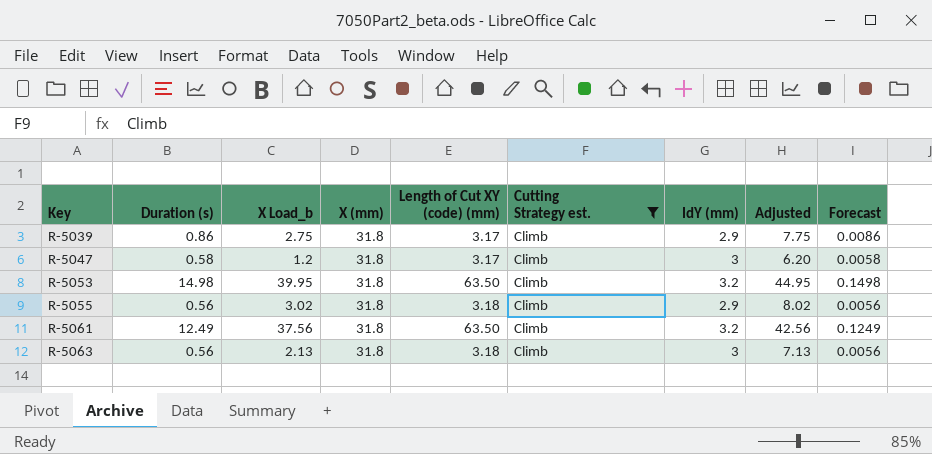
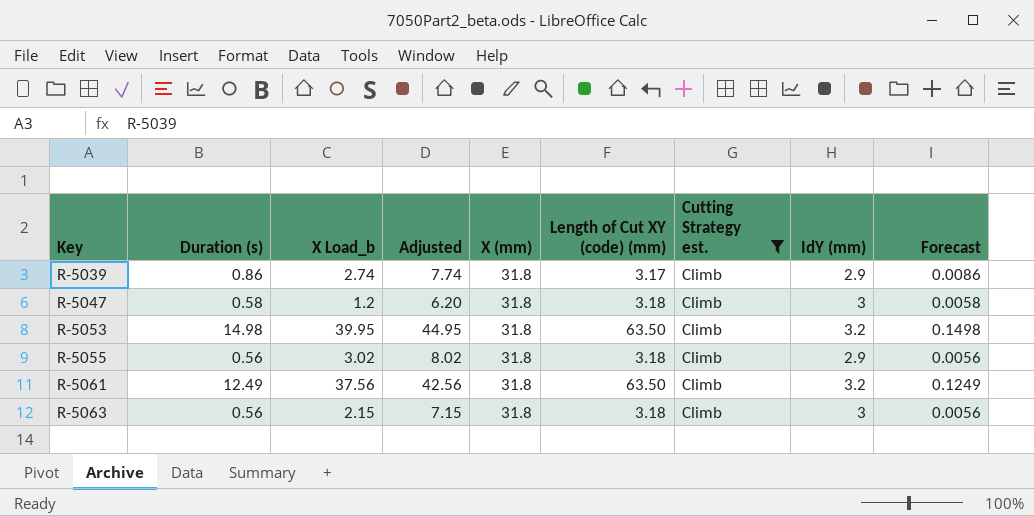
column Adjusted | position: 8 -> 4
R-5039 | X Load_b: 2.75 -> 2.74
R-5039 | Adjusted: 7.75 -> 7.74
R-5047 | Length of Cut XY (code) (mm): 3.17 -> 3.18
R-5063 | X Load_b: 2.13 -> 2.15
R-5063 | Adjusted: 7.13 -> 7.15

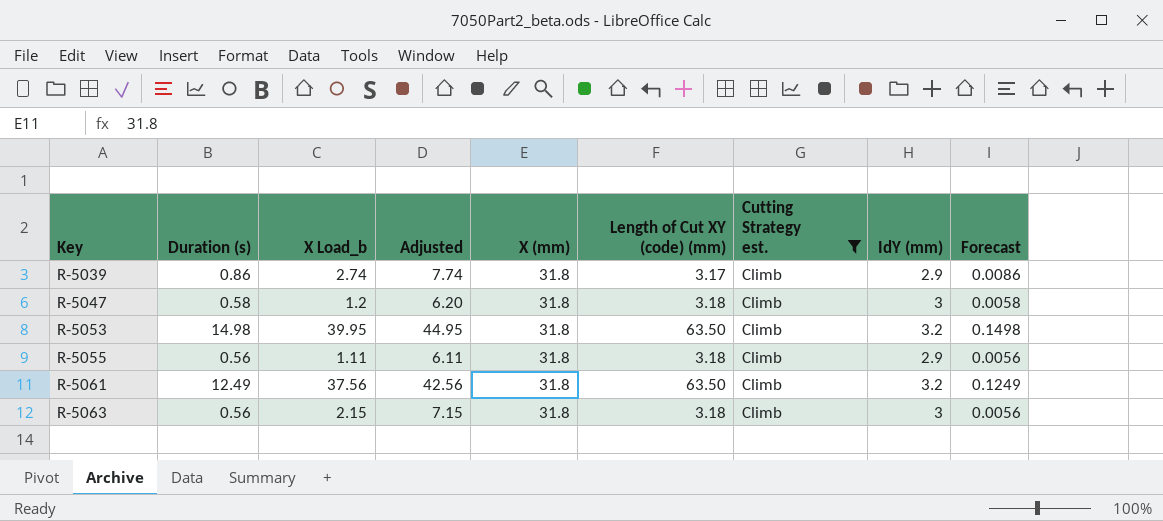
R-5055 | X Load_b: 3.02 -> 1.11
R-5055 | Adjusted: 8.02 -> 6.11

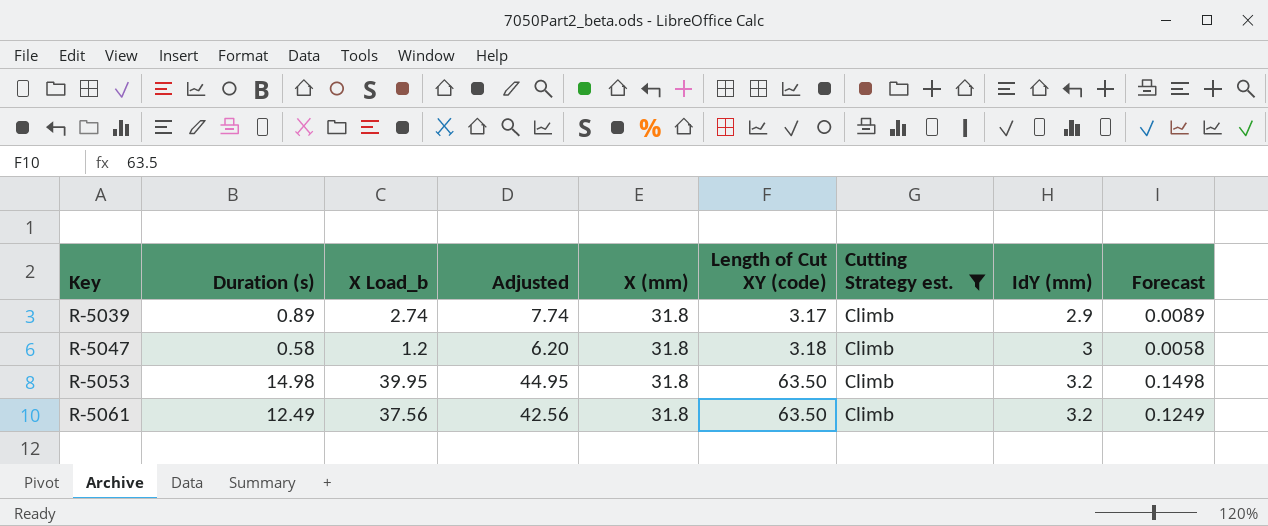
column name: Length of Cut XY (code) (mm) -> Length of Cut XY (code)
row R-5055: 0.56 | 1.11 | 6.11 | 31.8 | 3.18 | Climb | 2.9 | 0.0056 -> none
row R-5063: 0.56 | 2.15 | 7.15 | 31.8 | 3.18 | Climb | 3 | 0.0056 -> none
R-5039 | Duration (s): 0.86 -> 0.89
R-5039 | Forecast: 0.0086 -> 0.0089

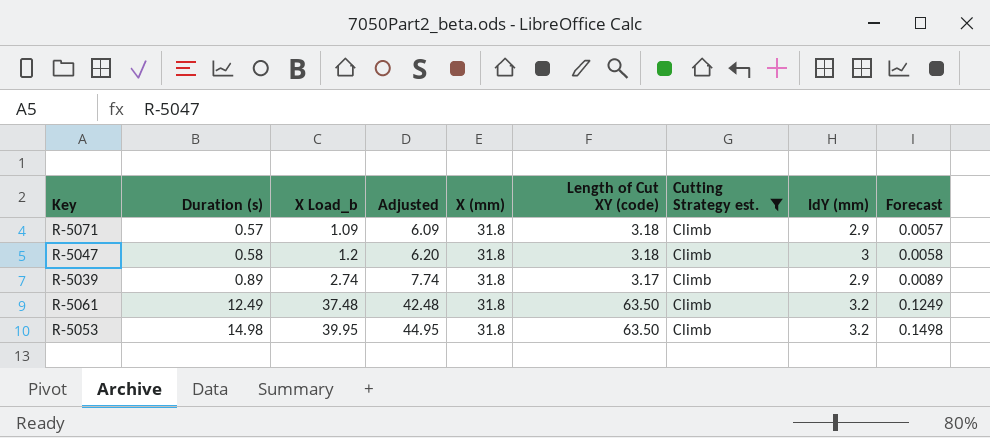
row order: Key ascending -> Duration (s) ascending
row R-5071: none -> 0.57 | 1.09 | 6.09 | 31.8 | 3.18 | Climb | 2.9 | 0.0057
R-5061 | X Load_b: 37.56 -> 37.48
R-5061 | Adjusted: 42.56 -> 42.48

